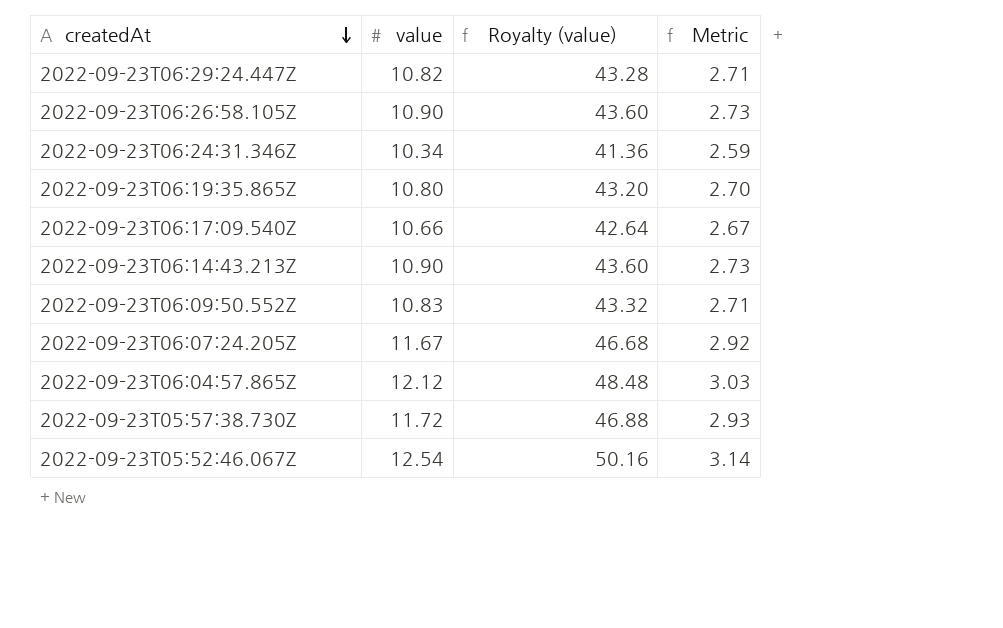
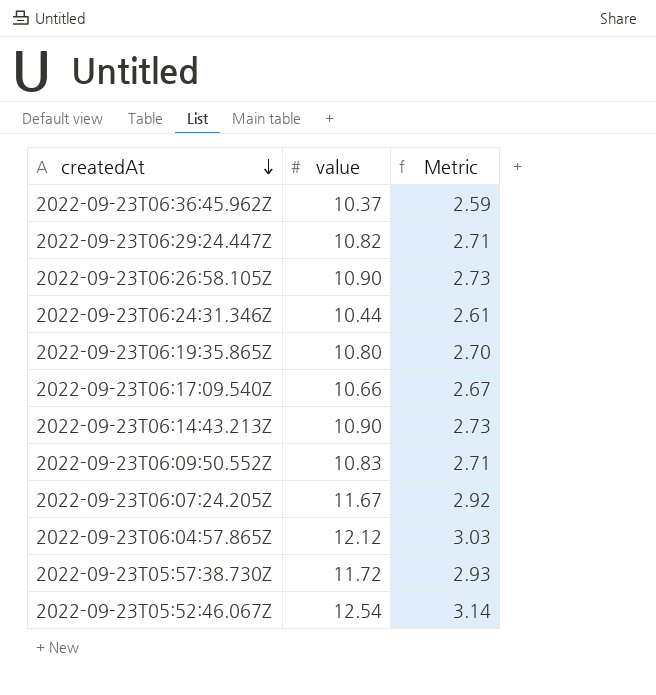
column Royalty (value) | formula: [value] * 4 -> none
row 2022-09-23T06:36:45.962Z: none -> 10.37 | 2.59
2022-09-23T06:24:31.346Z | value: 10.34 -> 10.44
2022-09-23T06:24:31.346Z | Metric: 2.59 -> 2.61

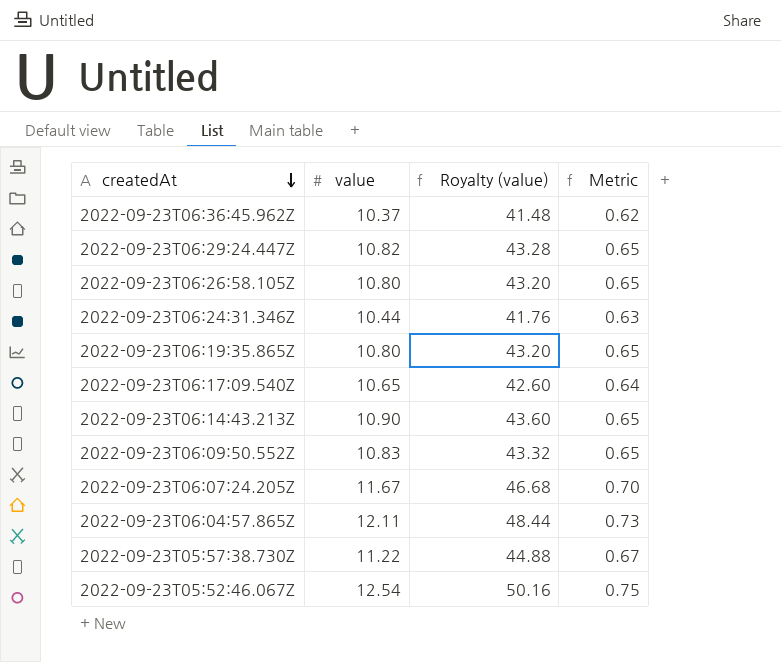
column Royalty (value) | formula: none -> [value] * 4
column Metric | formula: [value] * 0.25 -> [value] * 0.06
2022-09-23T06:26:58.105Z | value: 10.90 -> 10.80
2022-09-23T06:17:09.540Z | value: 10.66 -> 10.65
2022-09-23T06:04:57.865Z | value: 12.12 -> 12.11
2022-09-23T05:57:38.730Z | value: 11.72 -> 11.22

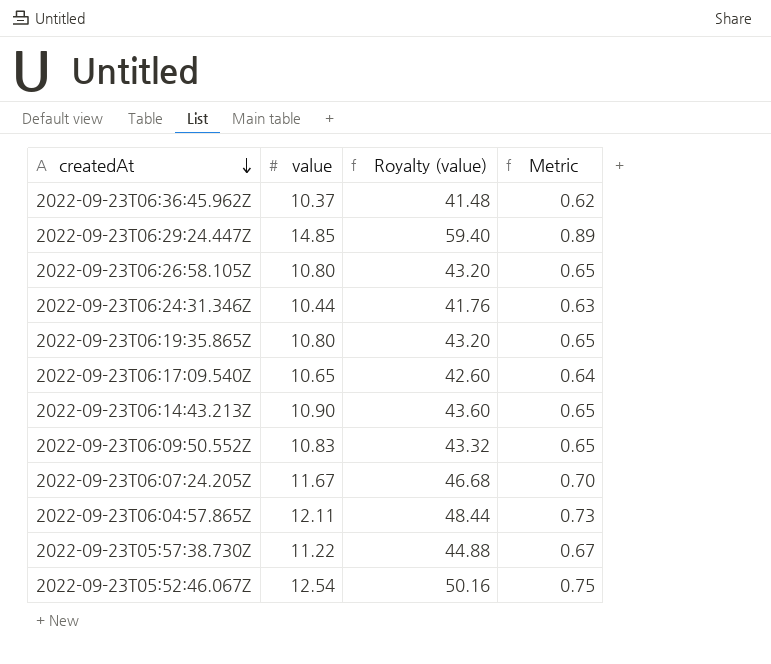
2022-09-23T06:29:24.447Z | value: 10.82 -> 14.85
2022-09-23T06:29:24.447Z | Royalty (value): 43.28 -> 59.40
2022-09-23T06:29:24.447Z | Metric: 0.65 -> 0.89

